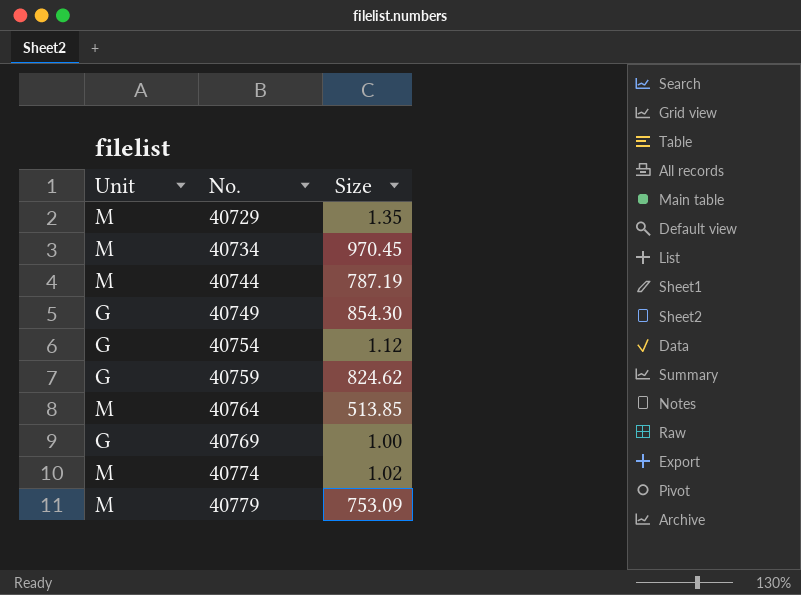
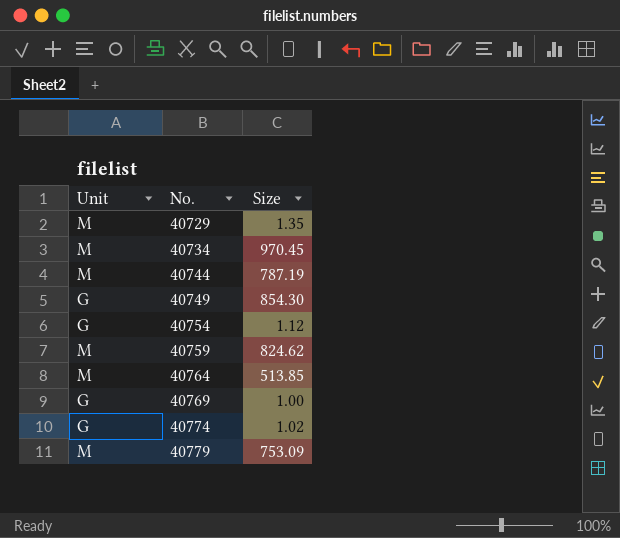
40759 | Unit: G -> M
40774 | Unit: M -> G

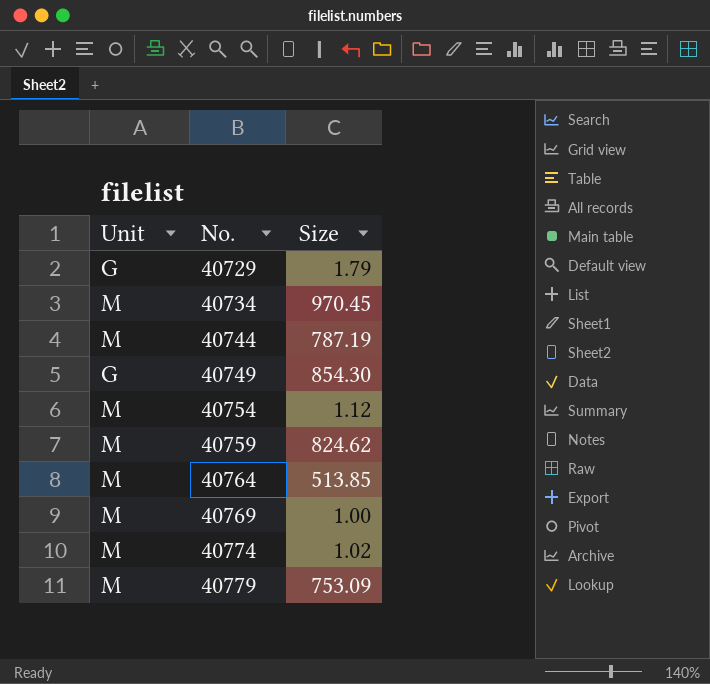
40729 | Unit: M -> G
40729 | Size: 1.35 -> 1.79
40754 | Unit: G -> M
40769 | Unit: G -> M
40774 | Unit: G -> M

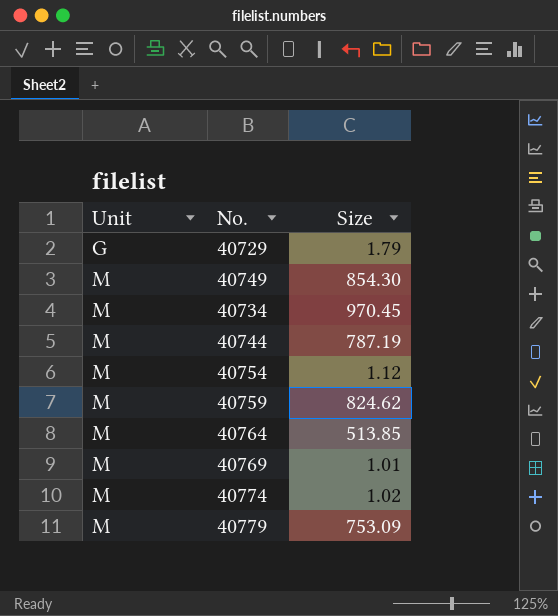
row order: No. ascending -> Unit ascending
40749 | Unit: G -> M
40769 | Size: 1.00 -> 1.01

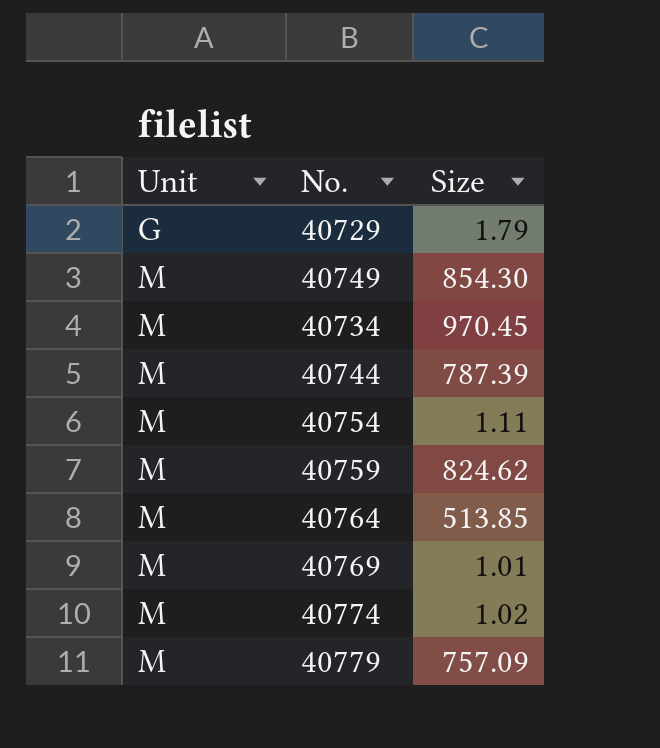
40744 | Size: 787.19 -> 787.39
40754 | Size: 1.12 -> 1.11
40779 | Size: 753.09 -> 757.09

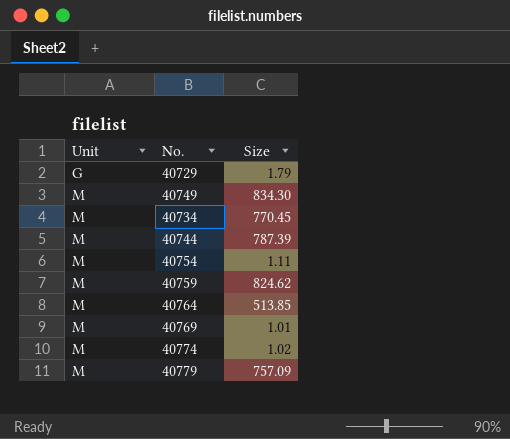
40749 | Size: 854.30 -> 834.30
40734 | Size: 970.45 -> 770.45

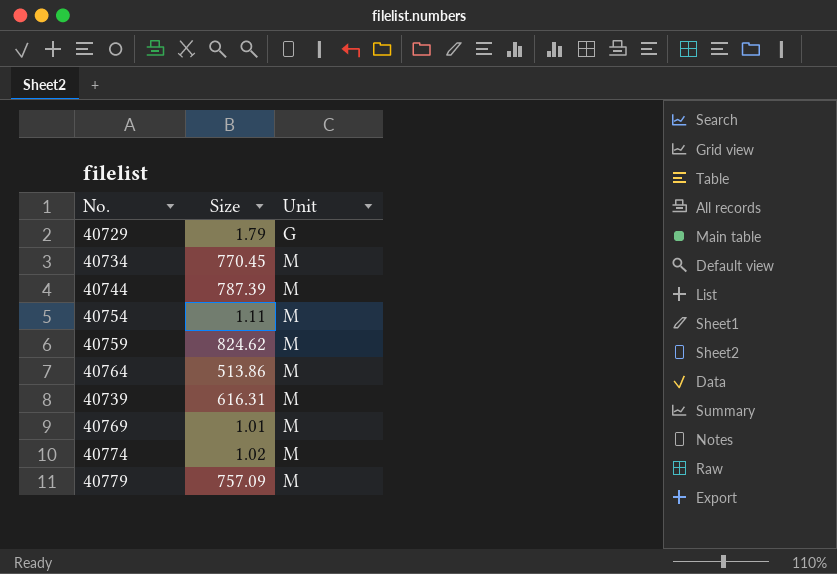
column Unit | position: 1 -> 3
row 40749: M | 834.30 -> none
40764 | Size: 513.85 -> 513.86
row 40739: none -> 616.31 | M

